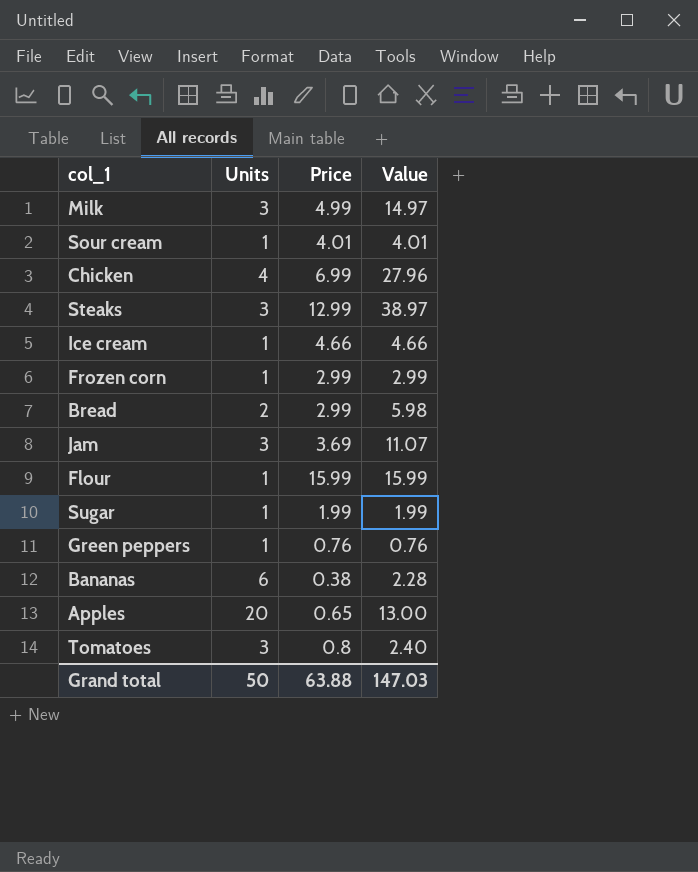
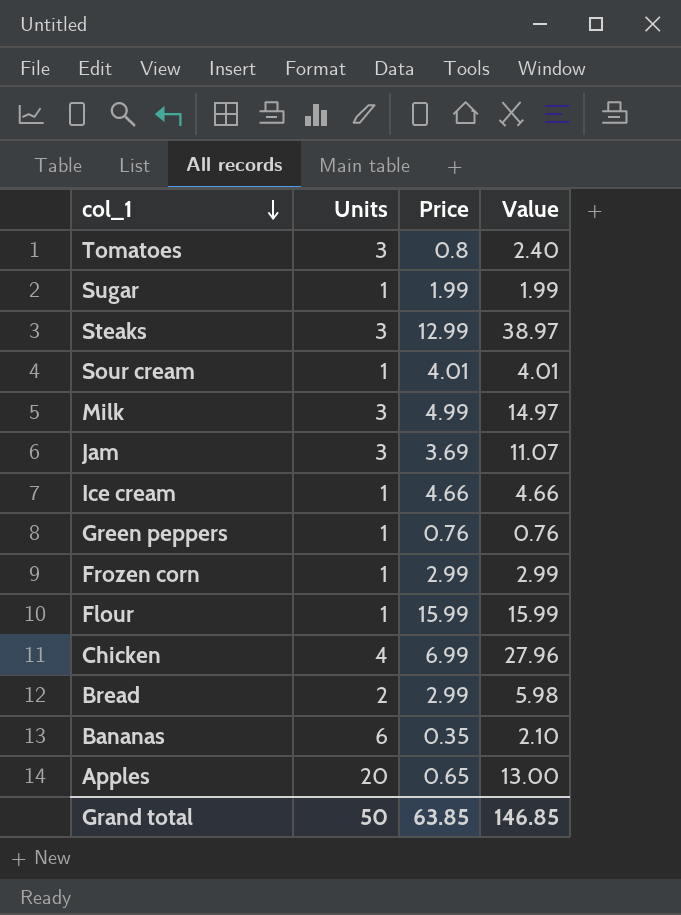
row order: none -> col_1 descending
Bananas | Price: 0.38 -> 0.35
Bananas | Value: 2.28 -> 2.10
Grand total | Price: 63.88 -> 63.85
Grand total | Value: 147.03 -> 146.85

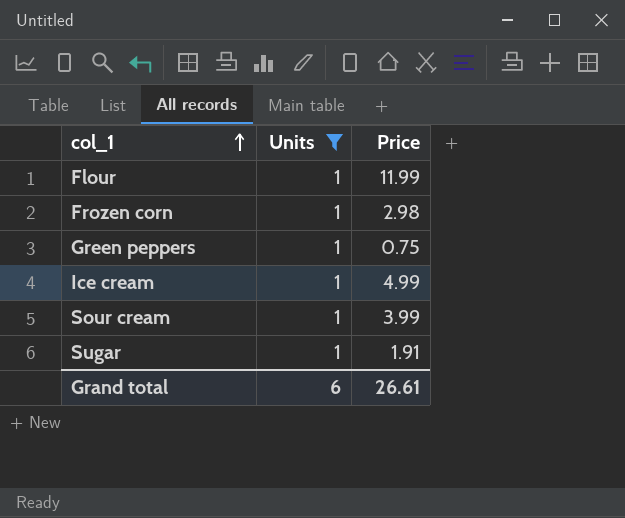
filter: none -> Units = 1
row order: col_1 descending -> col_1 ascending
column Value | formula: [Units] * [Price] -> none
Flour | Price: 15.99 -> 11.99
Frozen corn | Price: 2.99 -> 2.98
Green peppers | Price: 0.76 -> 0.75
Ice cream | Price: 4.66 -> 4.99
Sour cream | Price: 4.01 -> 3.99
Sugar | Price: 1.99 -> 1.91
Grand total | Units: 50 -> 6
Grand total | Price: 63.85 -> 26.61

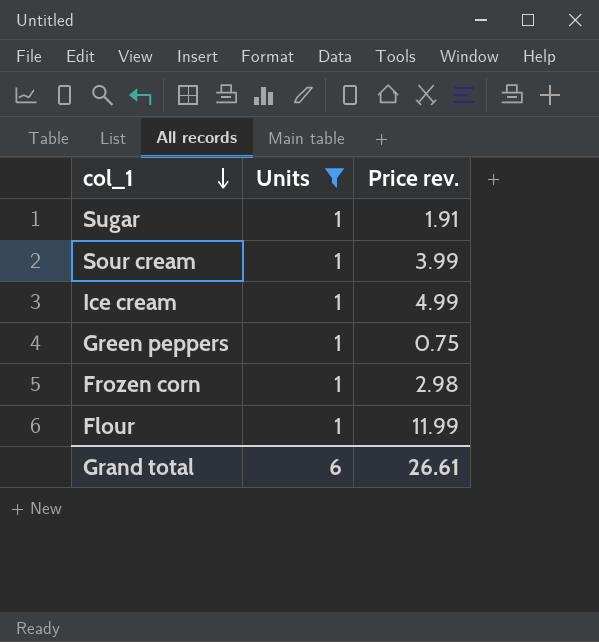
row order: col_1 ascending -> col_1 descending
column name: Price -> Price rev.

